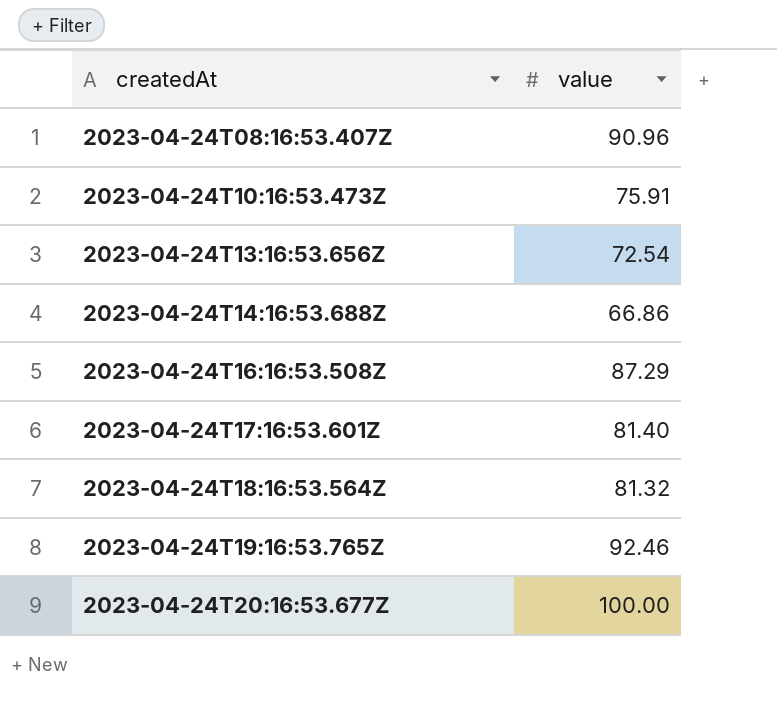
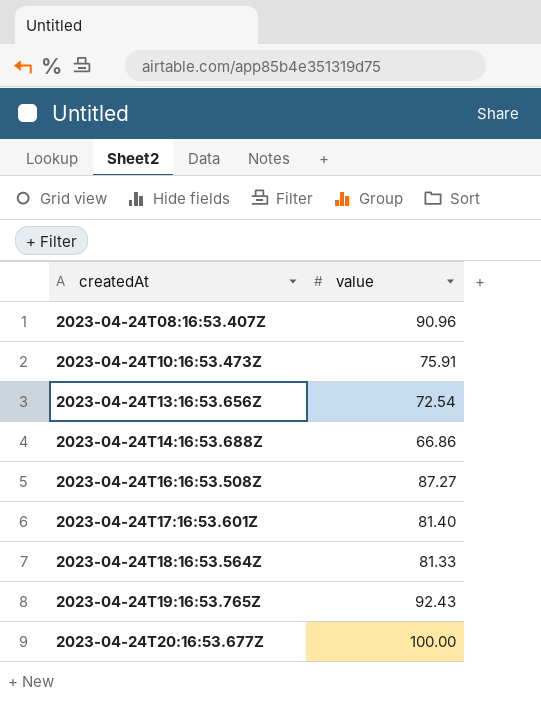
2023-04-24T16:16:53.508Z | value: 87.29 -> 87.27
2023-04-24T18:16:53.564Z | value: 81.32 -> 81.33
2023-04-24T19:16:53.765Z | value: 92.46 -> 92.43

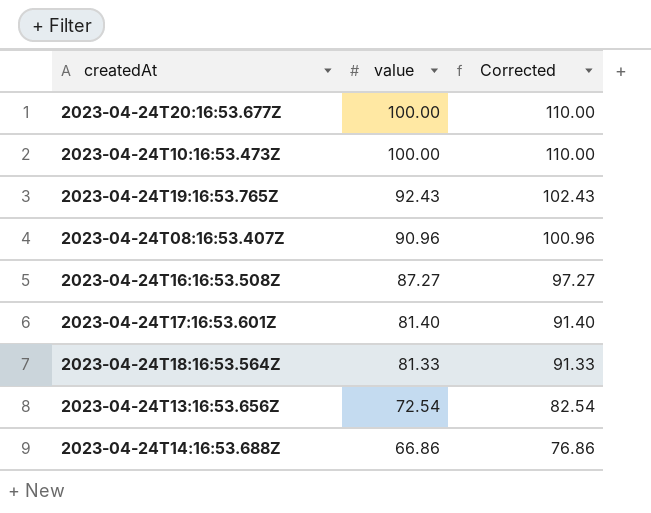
row order: createdAt ascending -> value descending
column Corrected | formula: none -> [value] + 10
2023-04-24T10:16:53.473Z | value: 75.91 -> 100.00

